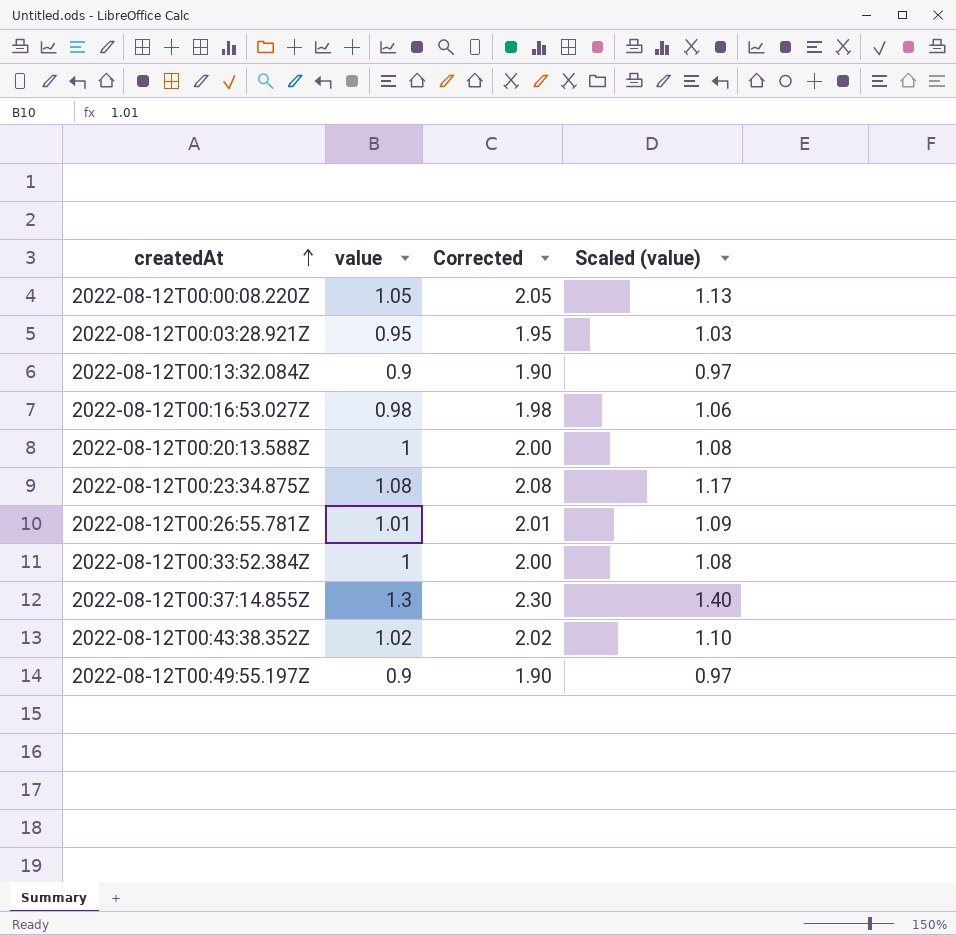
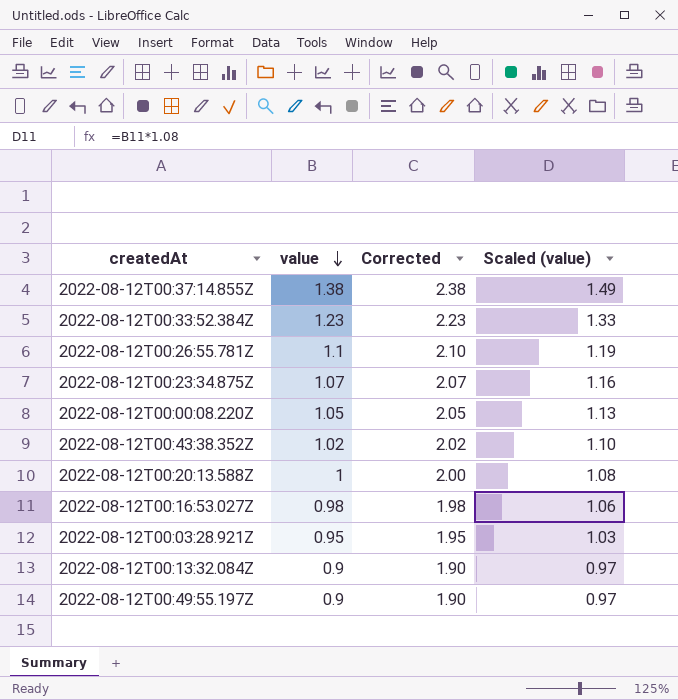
row order: createdAt ascending -> value descending
2022-08-12T00:37:14.855Z | value: 1.3 -> 1.38
2022-08-12T00:37:14.855Z | Corrected: 2.30 -> 2.38
2022-08-12T00:37:14.855Z | Scaled (value): 1.40 -> 1.49
2022-08-12T00:33:52.384Z | value: 1 -> 1.23
2022-08-12T00:33:52.384Z | Corrected: 2.00 -> 2.23
2022-08-12T00:33:52.384Z | Scaled (value): 1.08 -> 1.33
2022-08-12T00:26:55.781Z | value: 1.01 -> 1.1
2022-08-12T00:26:55.781Z | Corrected: 2.01 -> 2.10
2022-08-12T00:26:55.781Z | Scaled (value): 1.09 -> 1.19
2022-08-12T00:23:34.875Z | value: 1.08 -> 1.07
2022-08-12T00:23:34.875Z | Corrected: 2.08 -> 2.07
2022-08-12T00:23:34.875Z | Scaled (value): 1.17 -> 1.16

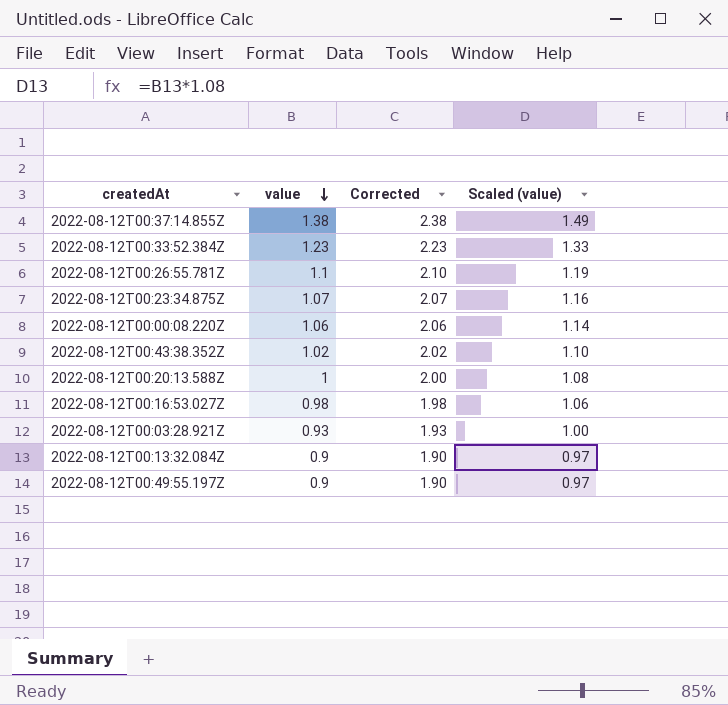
2022-08-12T00:00:08.220Z | value: 1.05 -> 1.06
2022-08-12T00:00:08.220Z | Corrected: 2.05 -> 2.06
2022-08-12T00:00:08.220Z | Scaled (value): 1.13 -> 1.14
2022-08-12T00:03:28.921Z | value: 0.95 -> 0.93
2022-08-12T00:03:28.921Z | Corrected: 1.95 -> 1.93
2022-08-12T00:03:28.921Z | Scaled (value): 1.03 -> 1.00

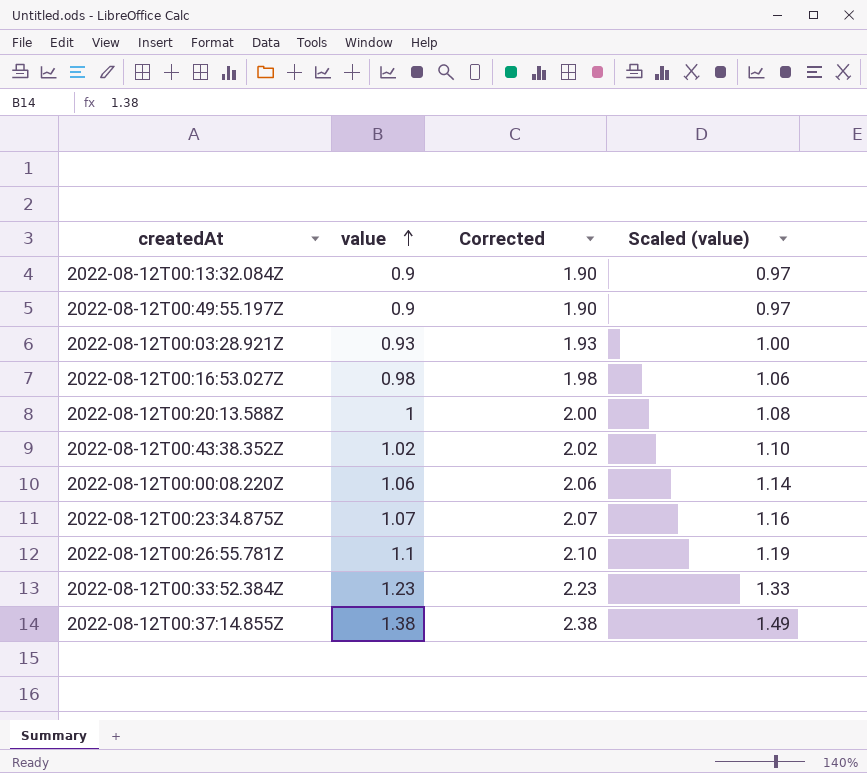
row order: value descending -> value ascending

